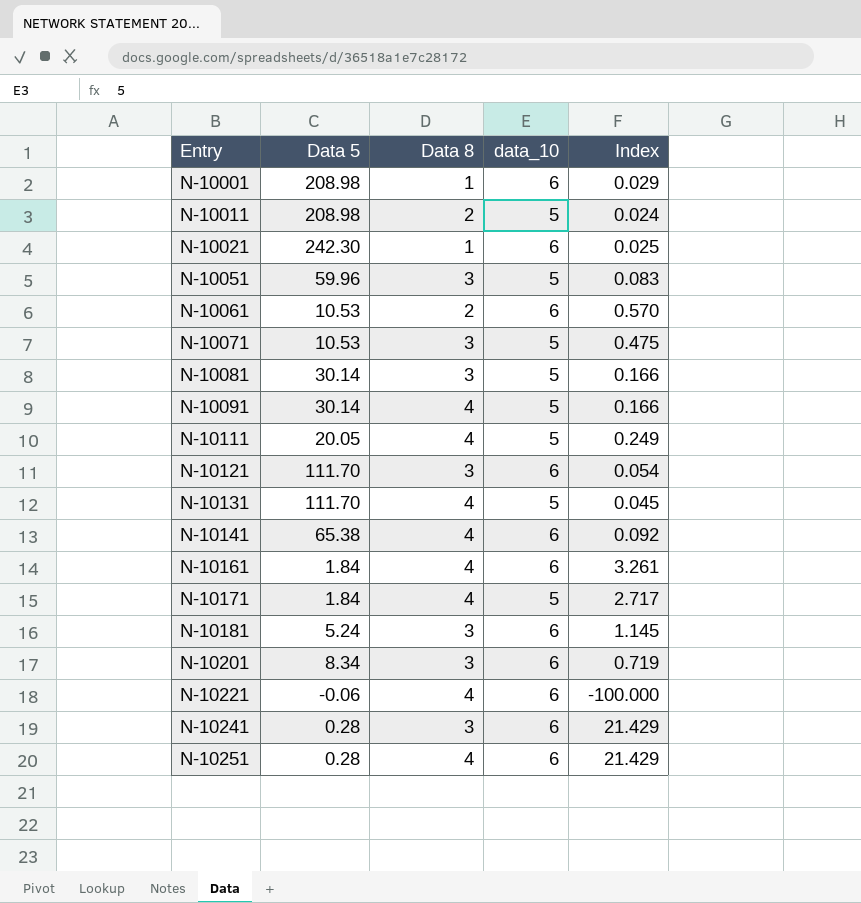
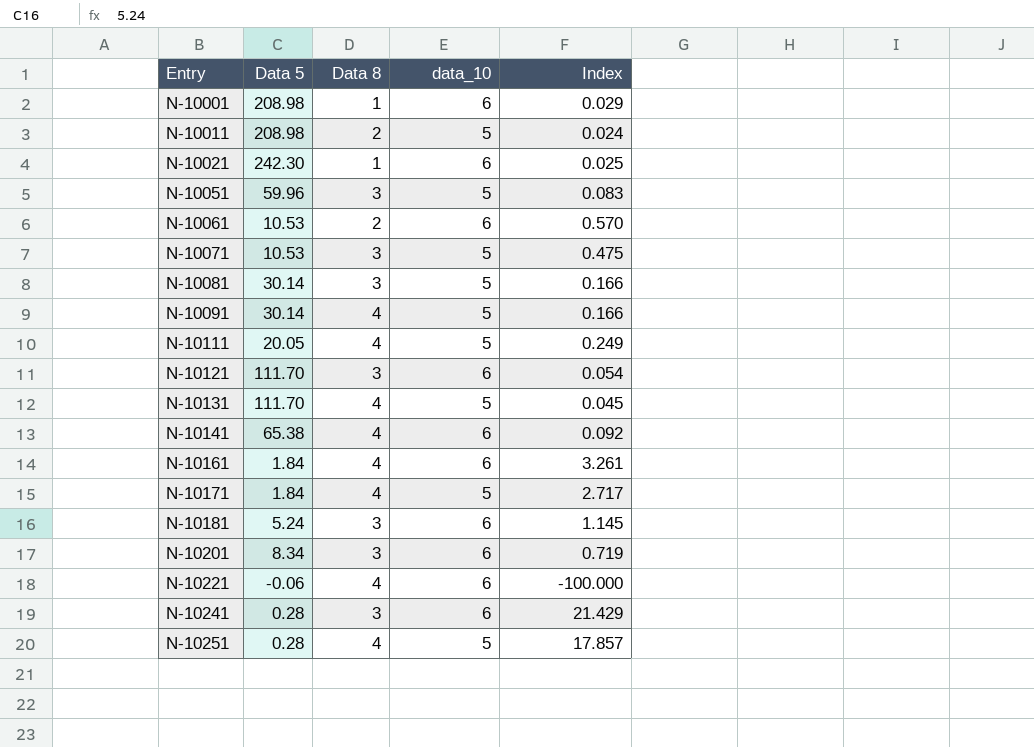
N-10251 | data_10: 6 -> 5
N-10251 | Index: 21.429 -> 17.857

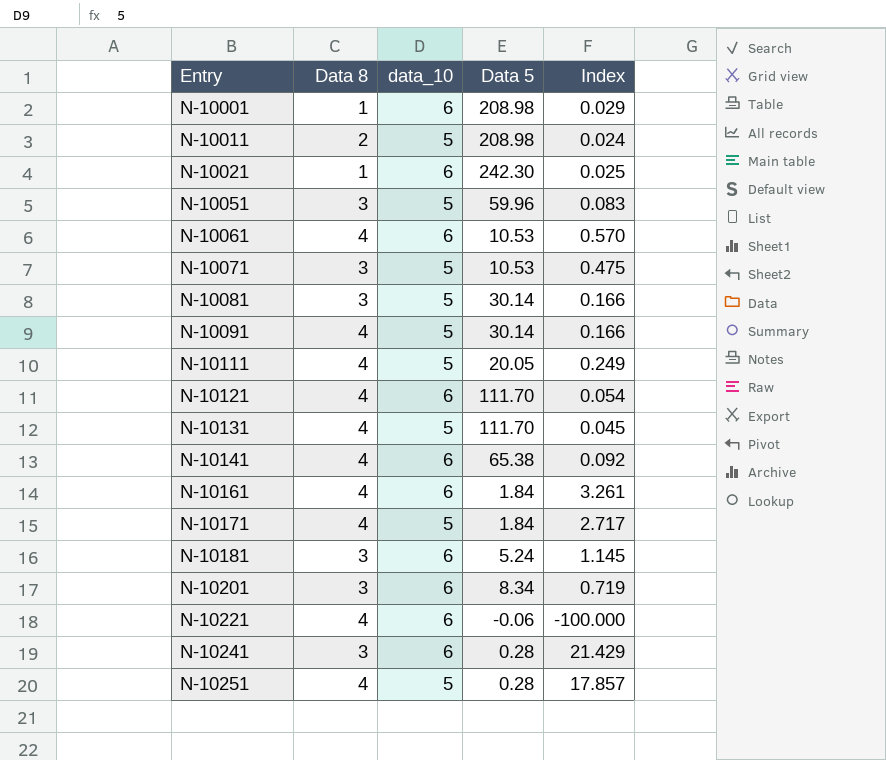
column Data 5 | position: 2 -> 4
N-10061 | Data 8: 2 -> 4
N-10121 | Data 8: 3 -> 4

